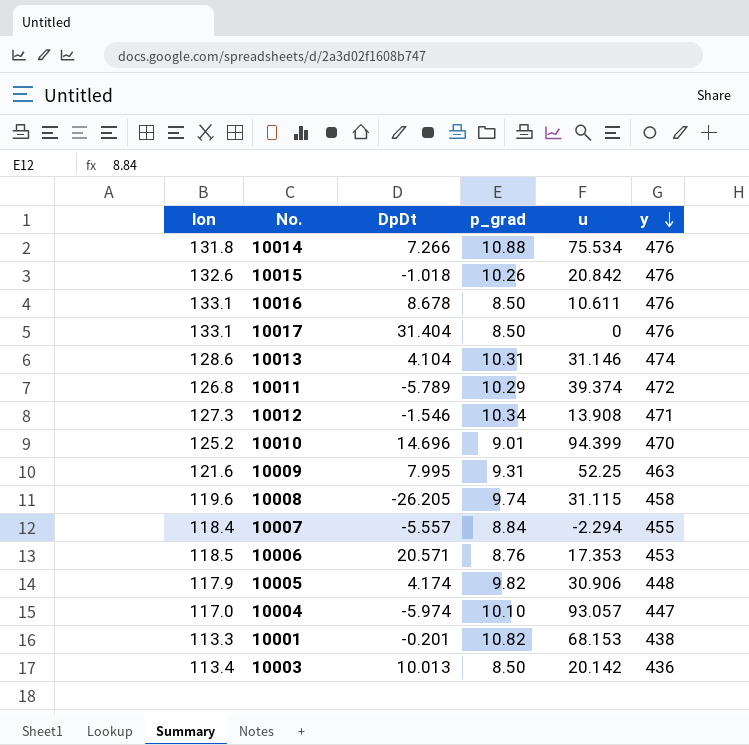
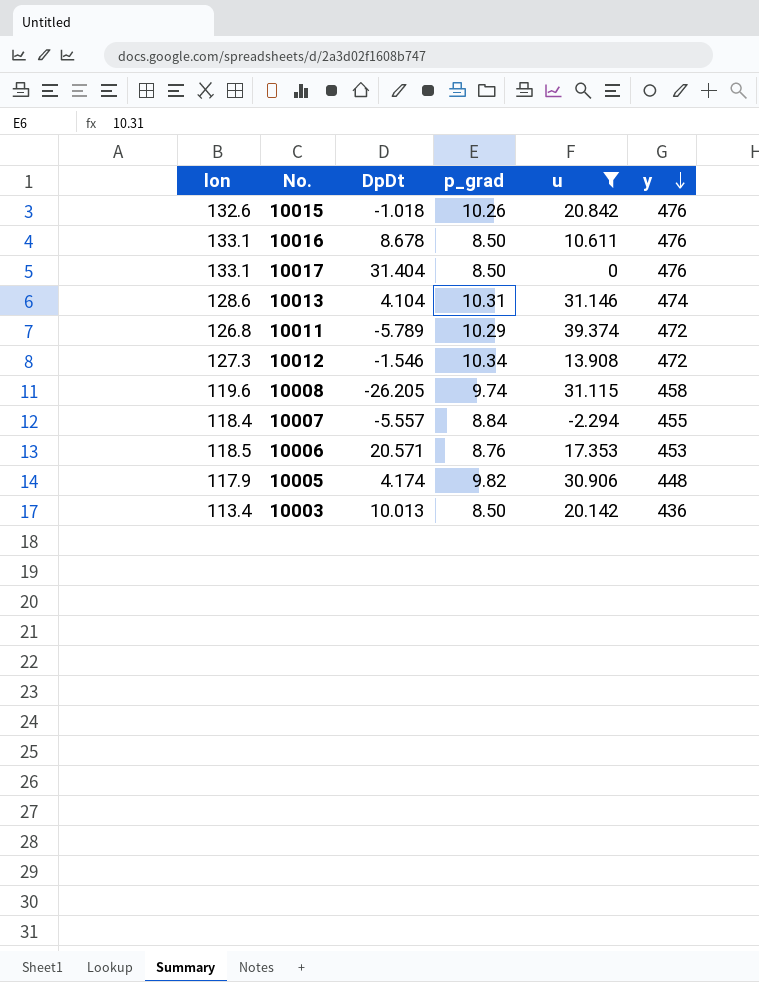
filter: none -> u <= 39.374
10012 | y: 471 -> 472

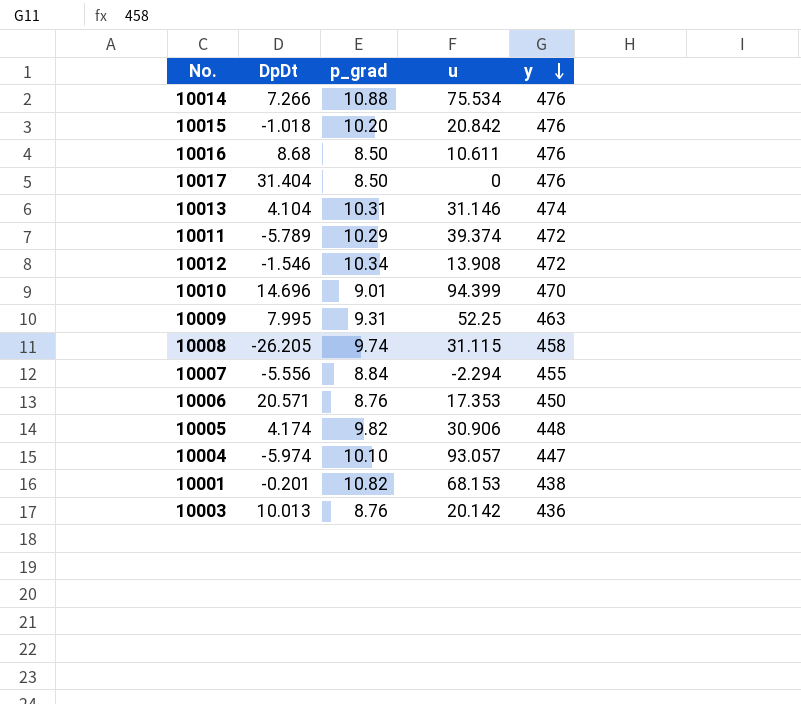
filter: u <= 39.374 -> none
column lon | position: 1 -> none
10015 | p_grad: 10.26 -> 10.20
10016 | DpDt: 8.678 -> 8.68
10007 | DpDt: -5.557 -> -5.556
10006 | y: 453 -> 450
10003 | p_grad: 8.50 -> 8.76

